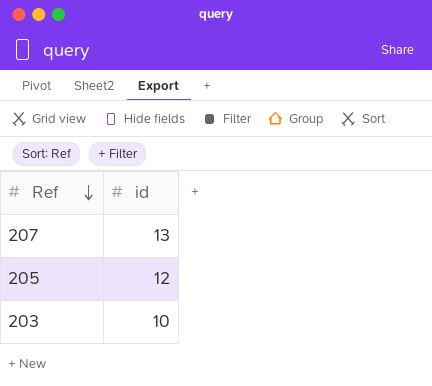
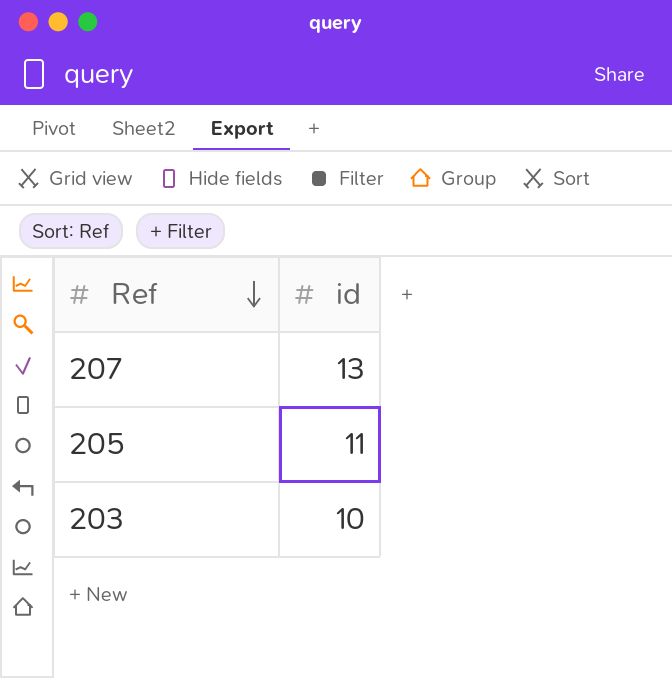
205 | id: 12 -> 11

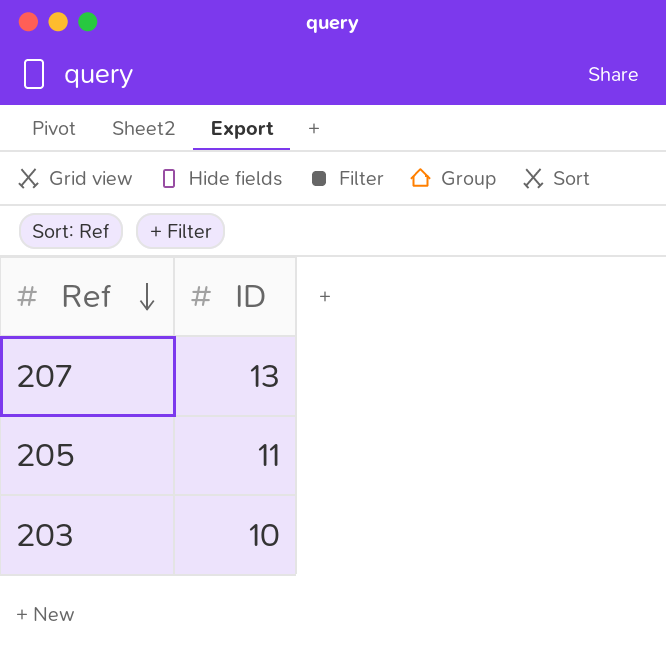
column name: id -> ID

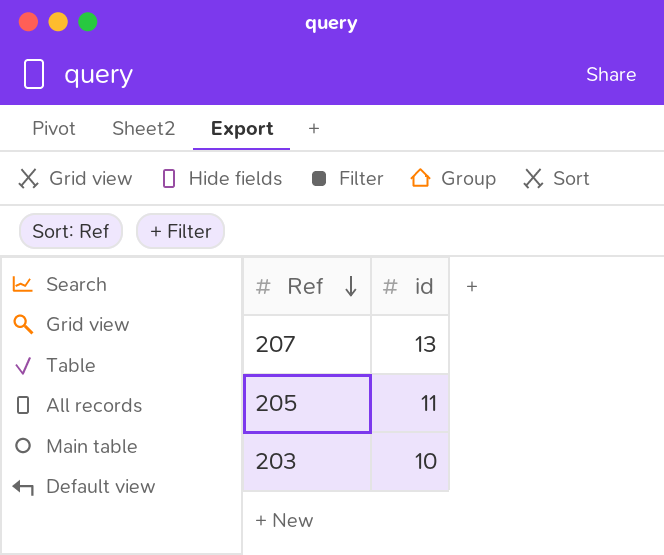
column name: ID -> id

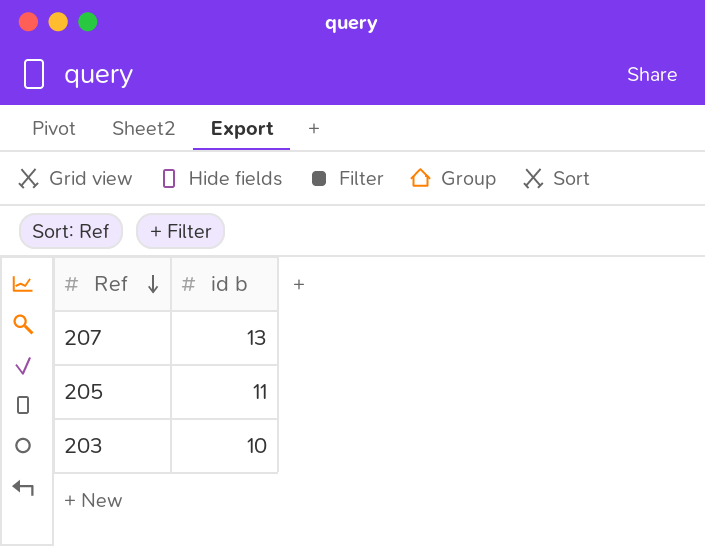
column name: id -> id b

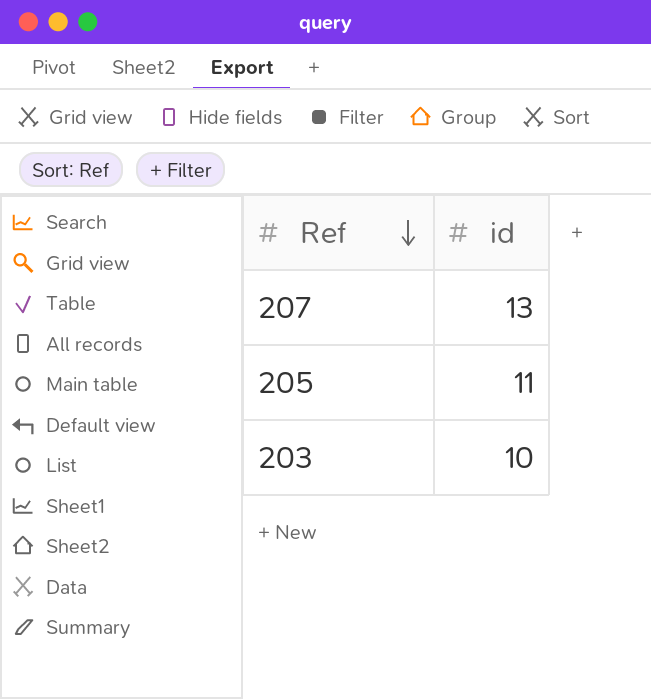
column name: id b -> id

